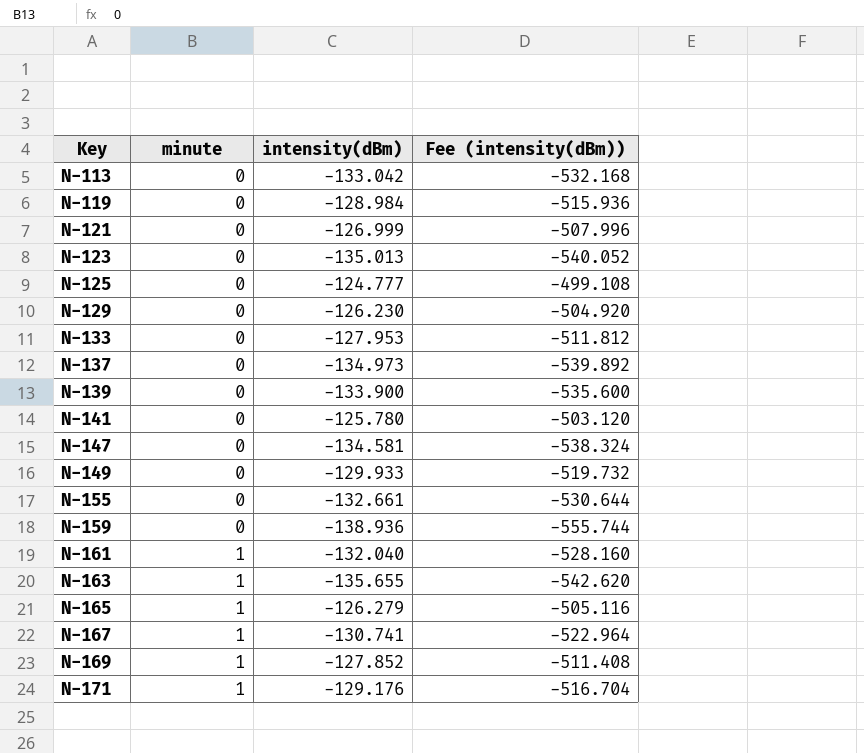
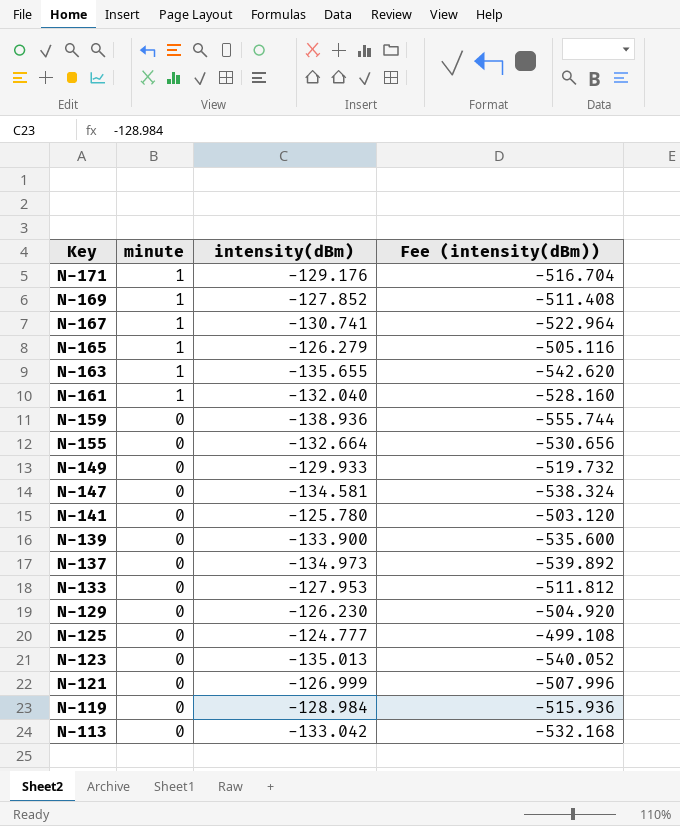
row order: Key ascending -> Key descending
N-155 | intensity(dBm): -132.661 -> -132.664
N-155 | Fee (intensity(dBm)): -530.644 -> -530.656

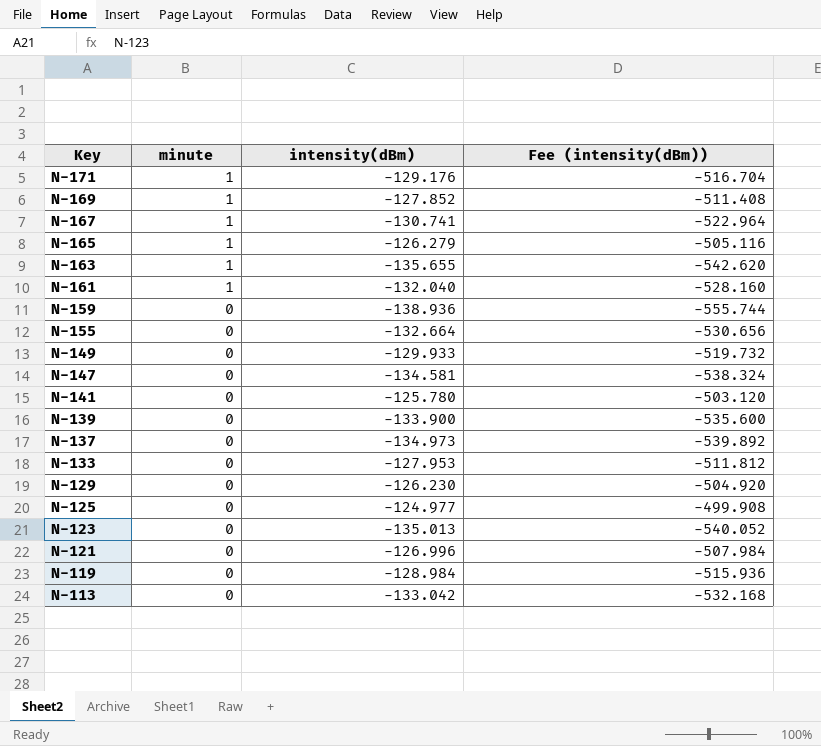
N-125 | intensity(dBm): -124.777 -> -124.977
N-125 | Fee (intensity(dBm)): -499.108 -> -499.908
N-121 | intensity(dBm): -126.999 -> -126.996
N-121 | Fee (intensity(dBm)): -507.996 -> -507.984

